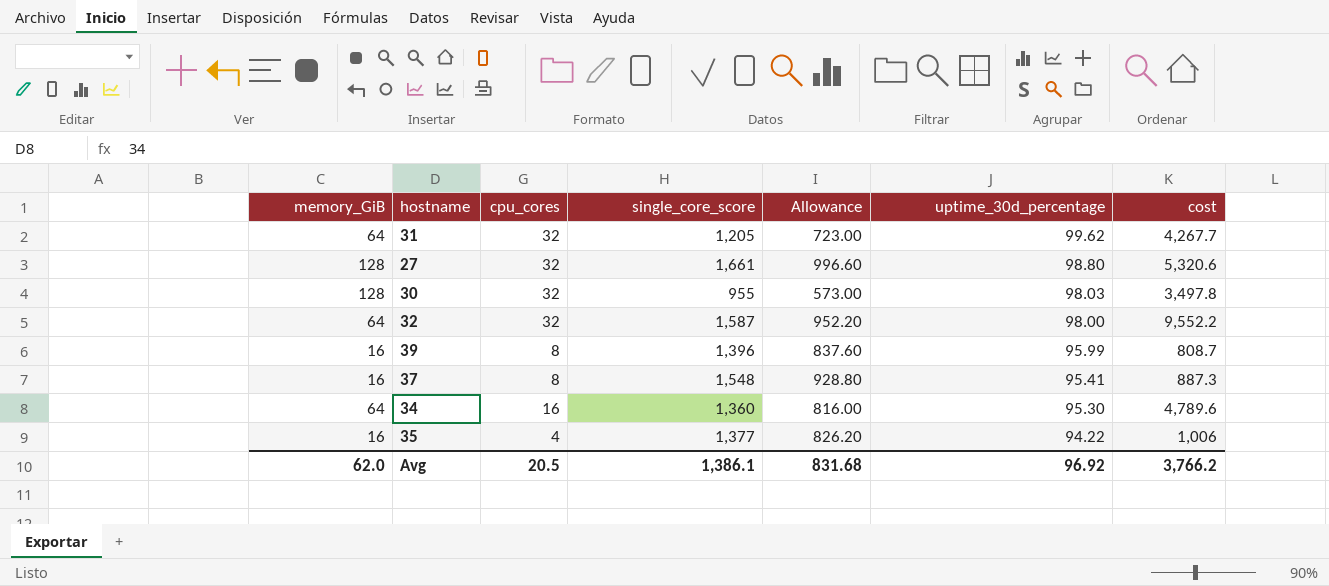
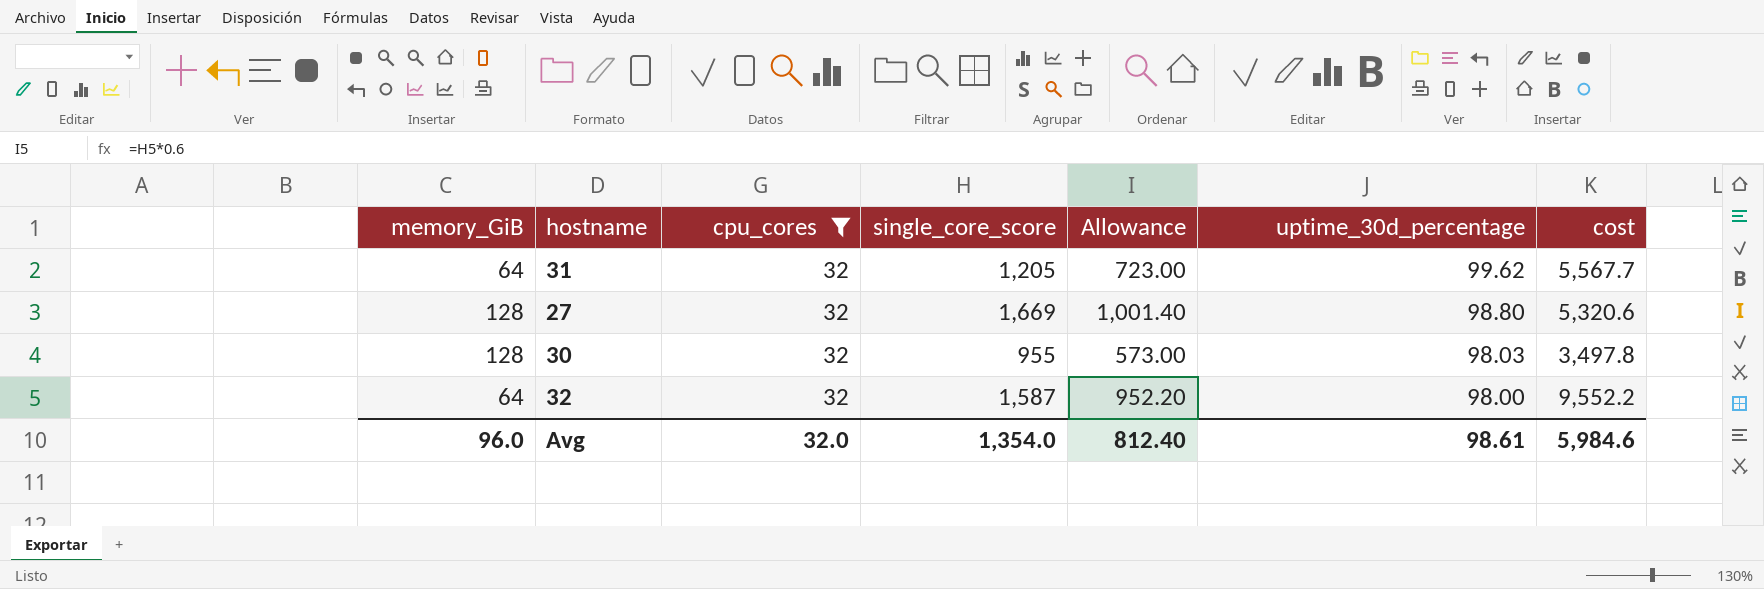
filter: none -> cpu_cores = 32
31 | cost: 4,267.7 -> 5,567.7
27 | single_core_score: 1,661 -> 1,669
27 | Allowance: 996.60 -> 1,001.40
Avg | memory_GiB: 62.0 -> 96.0
Avg | cpu_cores: 20.5 -> 32.0
Avg | single_core_score: 1,386.1 -> 1,354.0
Avg | Allowance: 831.68 -> 812.40
Avg | uptime_30d_percentage: 96.92 -> 98.61
Avg | cost: 3,766.2 -> 5,984.6

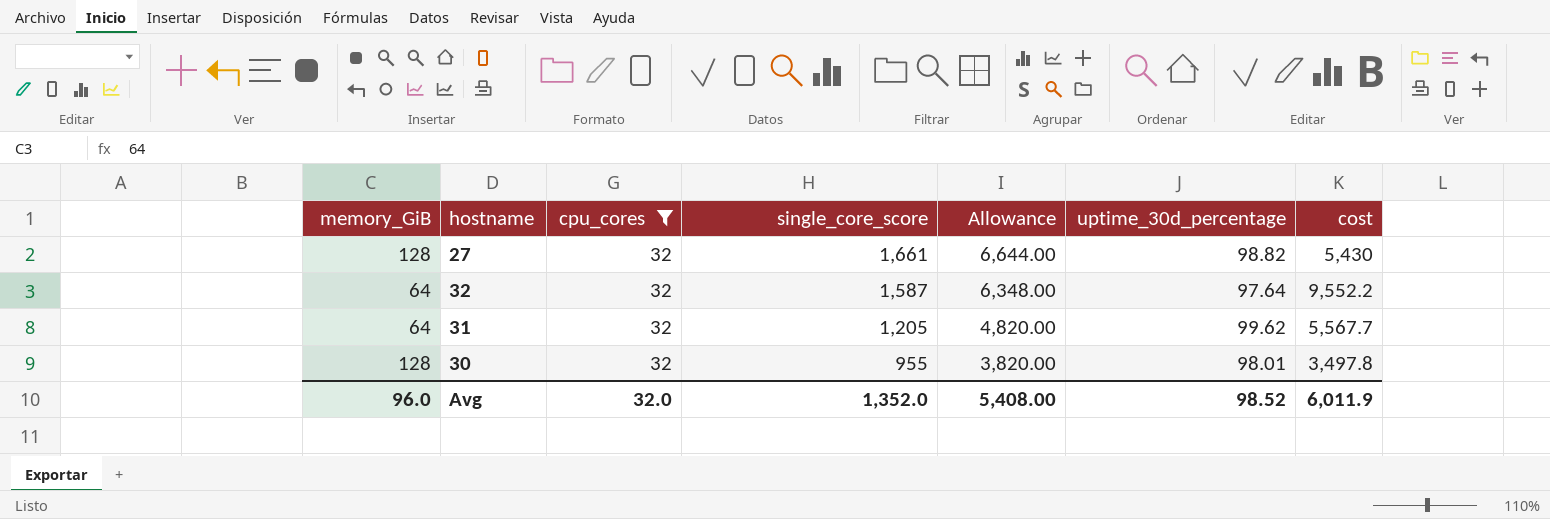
row order: uptime_30d_percentage descending -> single_core_score descending
column Allowance | formula: [single_core_score] * 0.6 -> [single_core_score] * 4
27 | single_core_score: 1,669 -> 1,661
27 | uptime_30d_percentage: 98.80 -> 98.82
27 | cost: 5,320.6 -> 5,430
32 | uptime_30d_percentage: 98.00 -> 97.64
30 | uptime_30d_percentage: 98.03 -> 98.01
Avg | single_core_score: 1,354.0 -> 1,352.0
Avg | Allowance: 812.40 -> 5,408.00
Avg | uptime_30d_percentage: 98.61 -> 98.52
Avg | cost: 5,984.6 -> 6,011.9

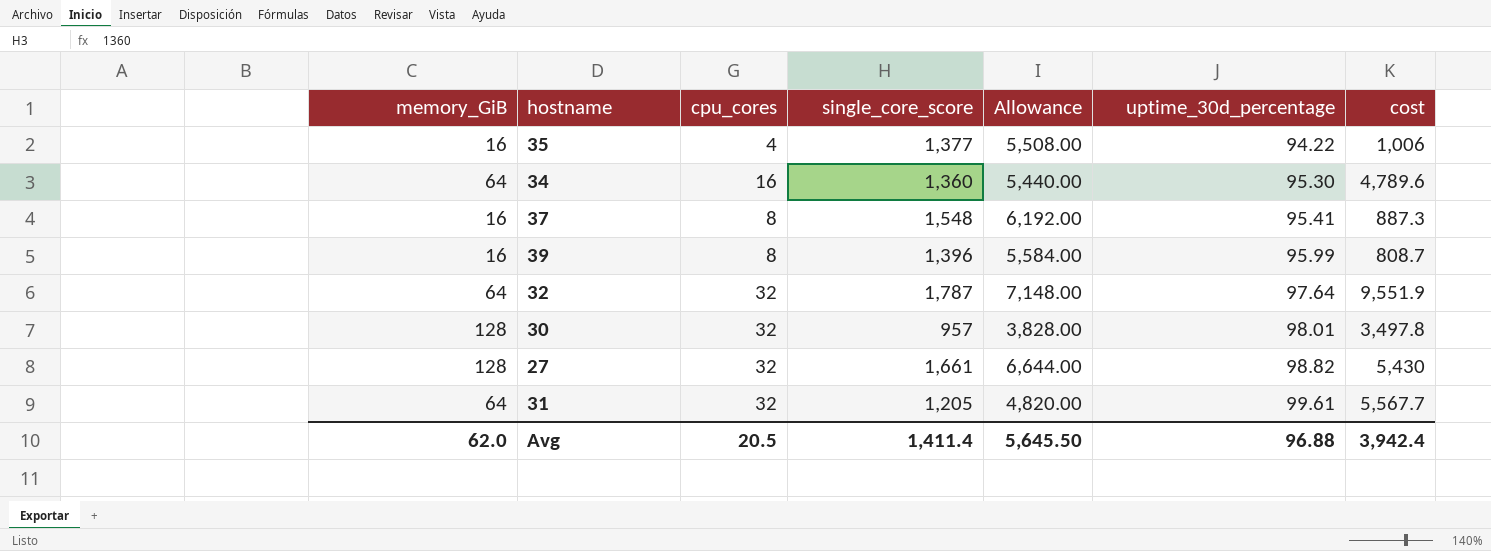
filter: cpu_cores = 32 -> none
row order: single_core_score descending -> uptime_30d_percentage ascending
32 | single_core_score: 1,587 -> 1,787
32 | Allowance: 6,348.00 -> 7,148.00
32 | cost: 9,552.2 -> 9,551.9
30 | single_core_score: 955 -> 957
30 | Allowance: 3,820.00 -> 3,828.00
31 | uptime_30d_percentage: 99.62 -> 99.61
Avg | memory_GiB: 96.0 -> 62.0
Avg | cpu_cores: 32.0 -> 20.5
Avg | single_core_score: 1,352.0 -> 1,411.4
Avg | Allowance: 5,408.00 -> 5,645.50
Avg | uptime_30d_percentage: 98.52 -> 96.88
Avg | cost: 6,011.9 -> 3,942.4

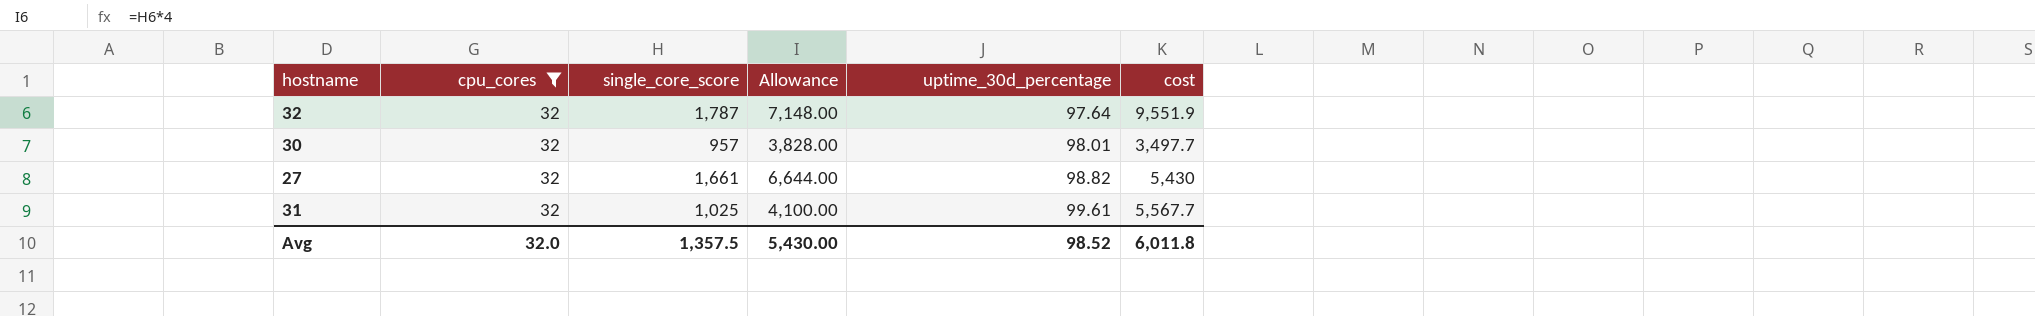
filter: none -> cpu_cores = 32
column memory_GiB | position: 1 -> none
30 | cost: 3,497.8 -> 3,497.7
31 | single_core_score: 1,205 -> 1,025
31 | Allowance: 4,820.00 -> 4,100.00
Avg | cpu_cores: 20.5 -> 32.0
Avg | single_core_score: 1,411.4 -> 1,357.5
Avg | Allowance: 5,645.50 -> 5,430.00
Avg | uptime_30d_percentage: 96.88 -> 98.52
Avg | cost: 3,942.4 -> 6,011.8

